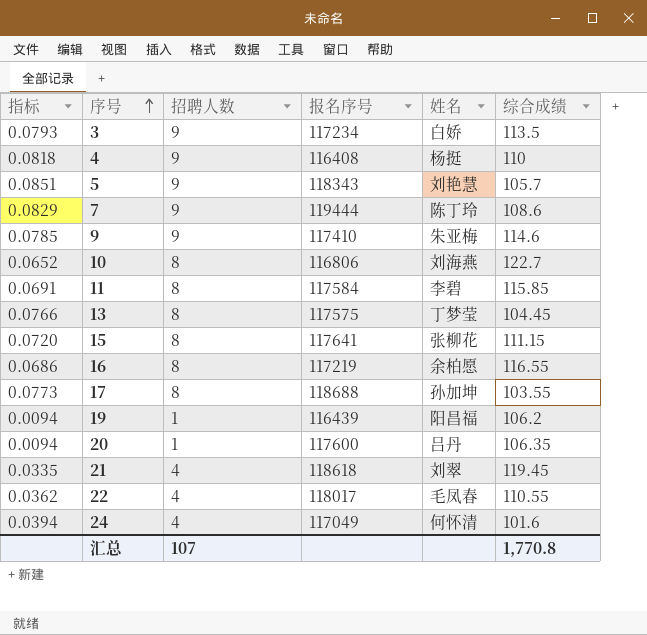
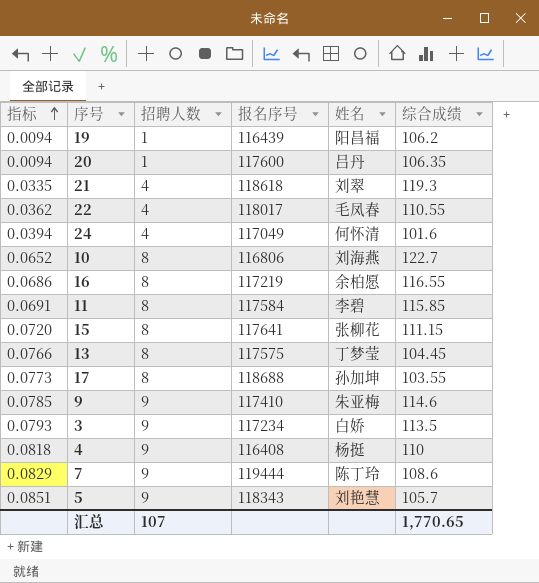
row order: 序号 ascending -> 指标 ascending
21 | 综合成绩: 119.45 -> 119.3
汇总 | 综合成绩: 1,770.8 -> 1,770.65

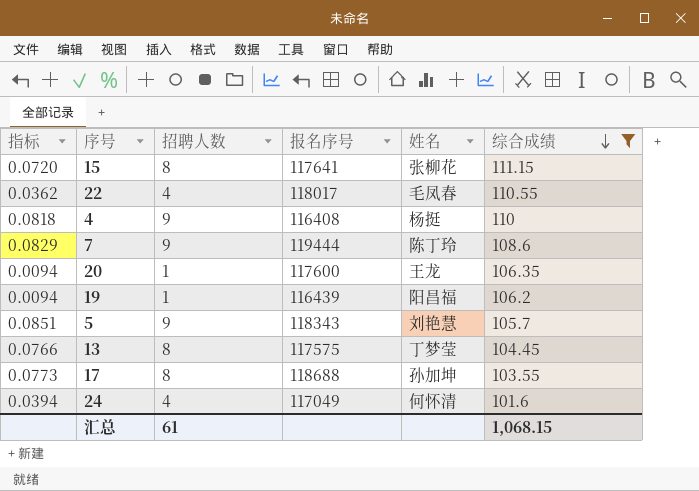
filter: none -> 综合成绩 <= 111.15
row order: 指标 ascending -> 综合成绩 descending
20 | 姓名: 吕丹 -> 王龙
汇总 | 招聘人数: 107 -> 61
汇总 | 综合成绩: 1,770.65 -> 1,068.15

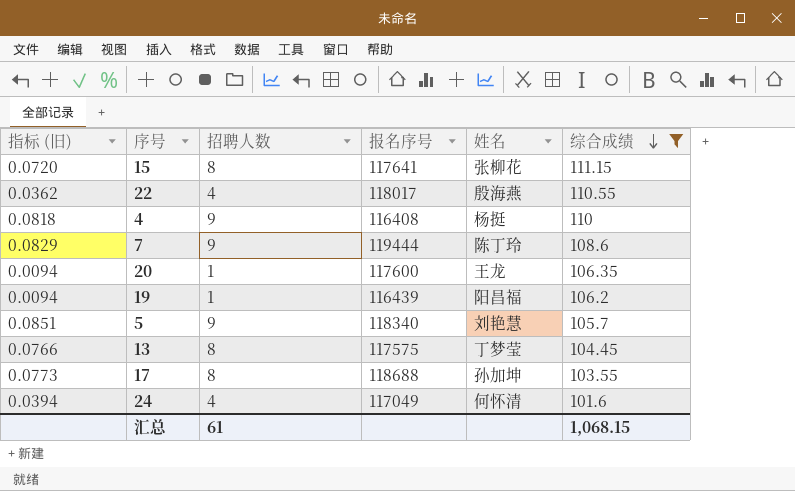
column name: 指标 -> 指标 (旧)
22 | 姓名: 毛凤春 -> 殷海燕
5 | 报名序号: 118343 -> 118340

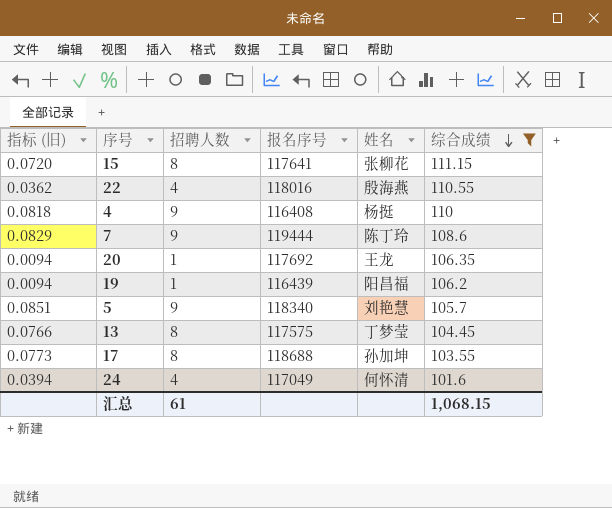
22 | 报名序号: 118017 -> 118016
20 | 报名序号: 117600 -> 117692

